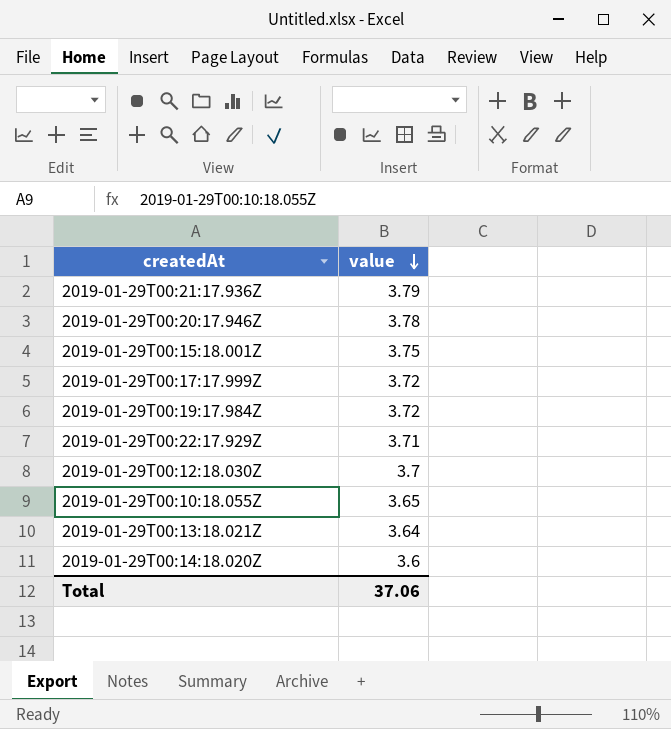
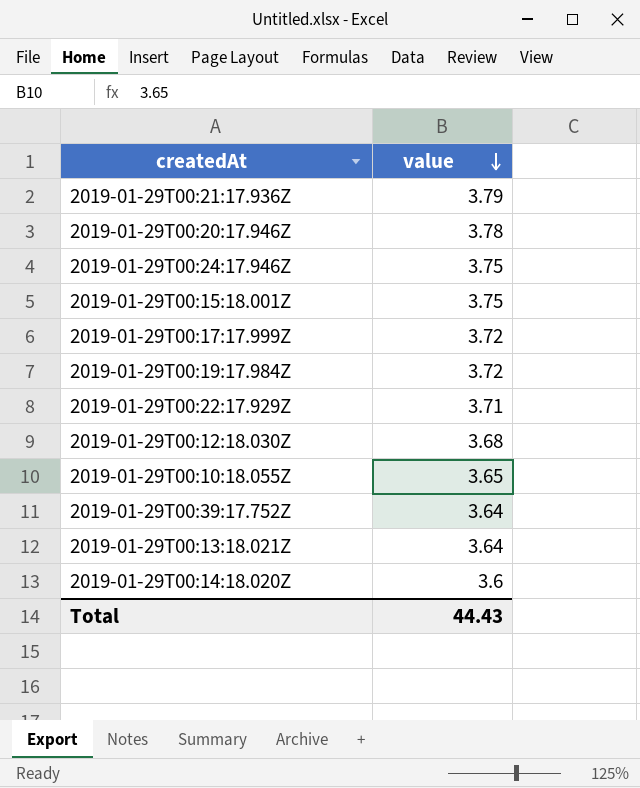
row 2019-01-29T00:24:17.946Z: none -> 3.75
2019-01-29T00:12:18.030Z | value: 3.7 -> 3.68
row 2019-01-29T00:39:17.752Z: none -> 3.64
Total | value: 37.06 -> 44.43

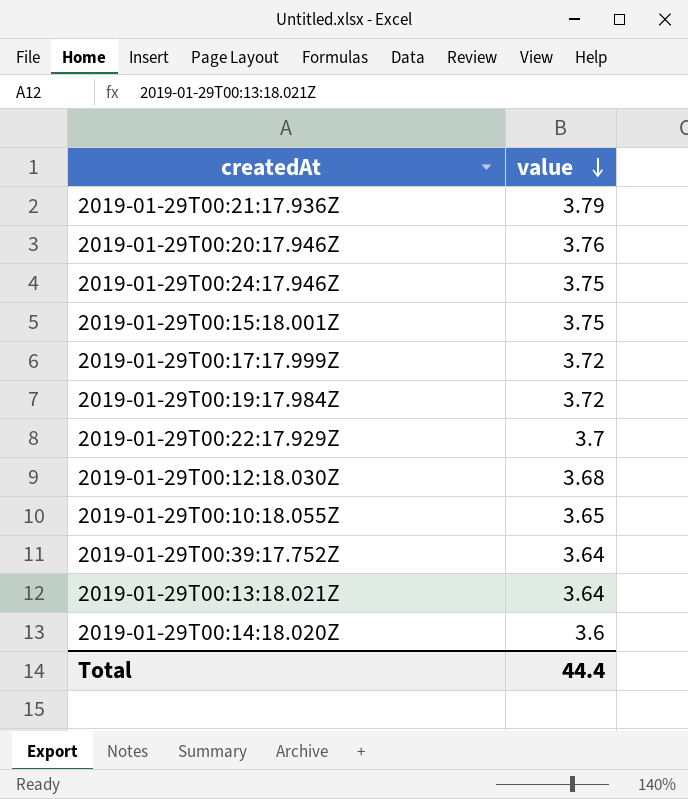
2019-01-29T00:20:17.946Z | value: 3.78 -> 3.76
2019-01-29T00:22:17.929Z | value: 3.71 -> 3.7
Total | value: 44.43 -> 44.4

